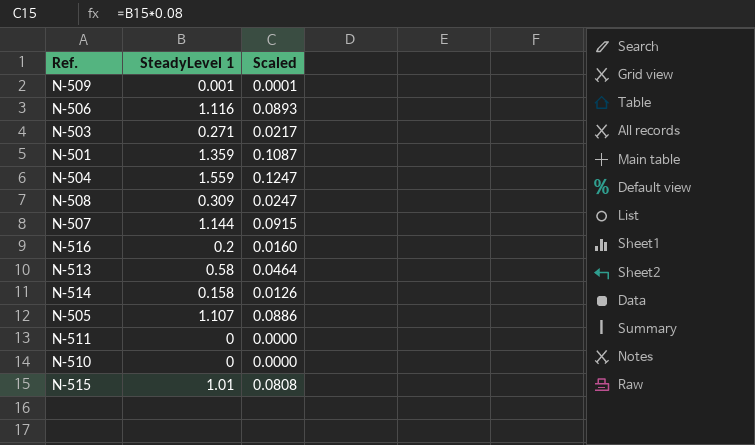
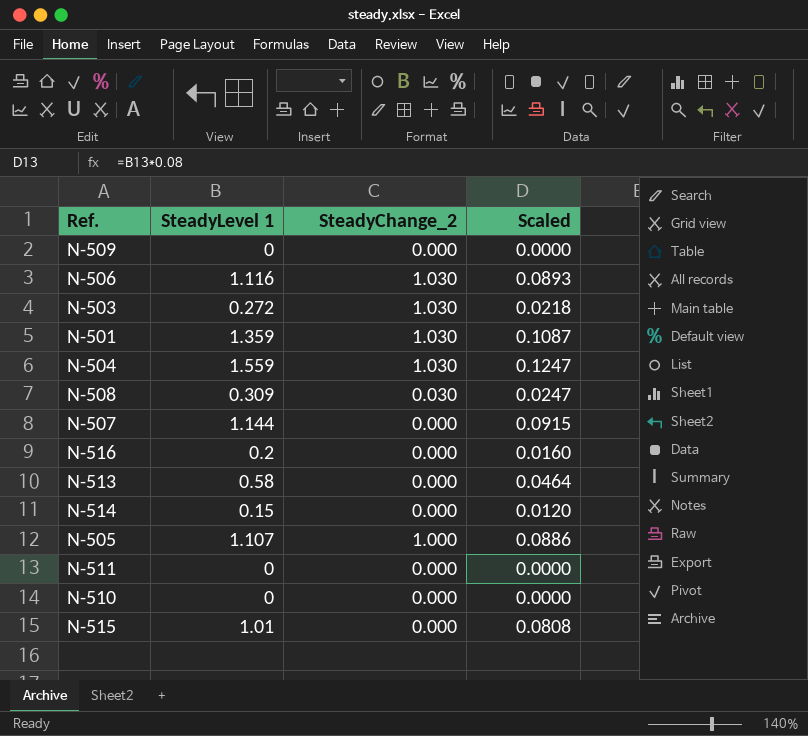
column SteadyChange_2 | position: none -> 3
N-509 | SteadyLevel 1: 0.001 -> 0
N-509 | Scaled: 0.0001 -> 0.0000
N-503 | SteadyLevel 1: 0.271 -> 0.272
N-503 | Scaled: 0.0217 -> 0.0218
N-514 | SteadyLevel 1: 0.158 -> 0.15
N-514 | Scaled: 0.0126 -> 0.0120

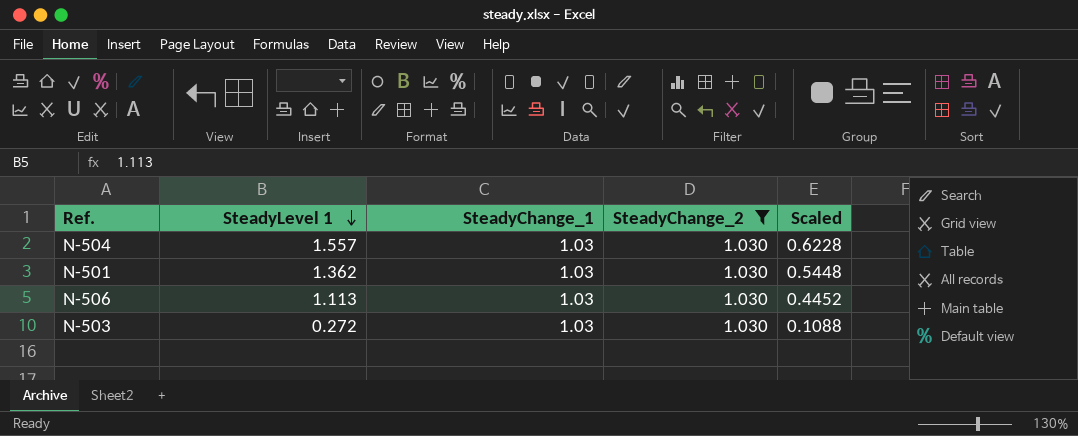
filter: none -> SteadyChange_2 = 1.030
row order: none -> SteadyLevel 1 descending
column SteadyChange_1 | position: none -> 3
column Scaled | formula: [SteadyLevel 1] * 0.08 -> [SteadyLevel 1] * 0.4
N-504 | SteadyLevel 1: 1.559 -> 1.557
N-501 | SteadyLevel 1: 1.359 -> 1.362
N-506 | SteadyLevel 1: 1.116 -> 1.113

